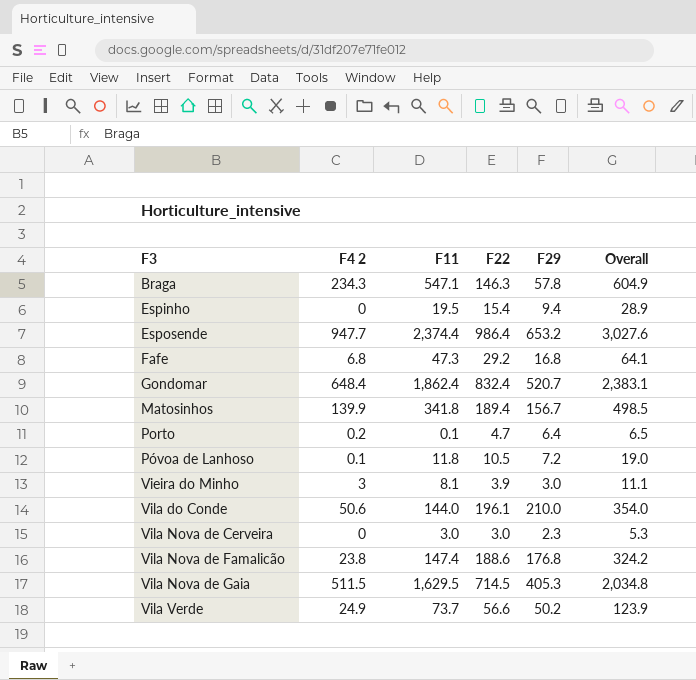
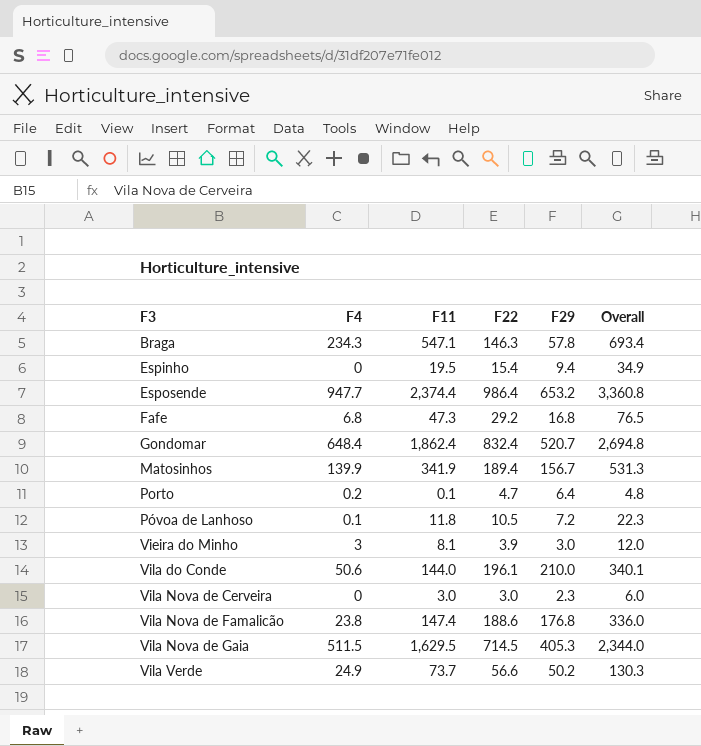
column name: F4 2 -> F4
column Overall | formula: [F11] + [F29] -> [F11] + [F22]
Matosinhos | F11: 341.8 -> 341.9

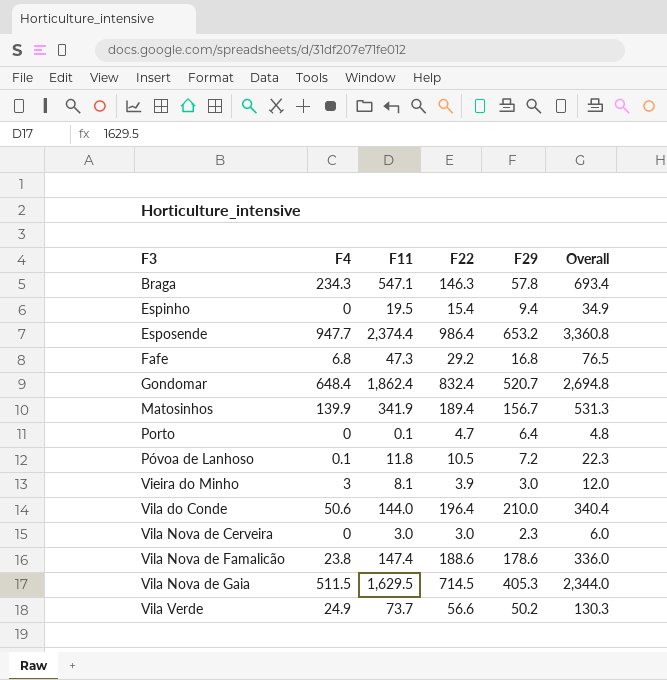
Porto | F4: 0.2 -> 0
Vila do Conde | F22: 196.1 -> 196.4
Vila do Conde | Overall: 340.1 -> 340.4
Vila Nova de Famalicão | F29: 176.8 -> 178.6

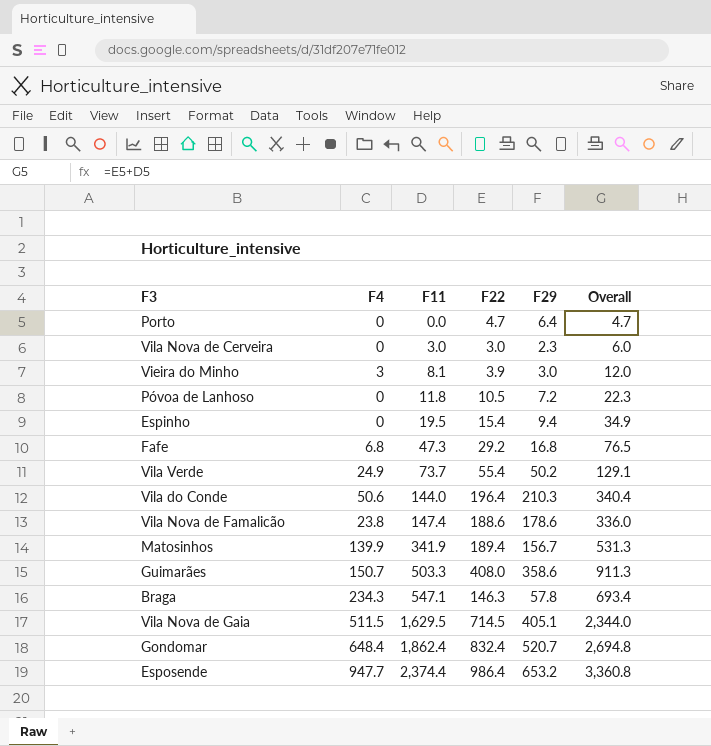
row order: F3 ascending -> F11 ascending
Porto | F11: 0.1 -> 0.0
Porto | Overall: 4.8 -> 4.7
Póvoa de Lanhoso | F4: 0.1 -> 0
Vila Verde | F22: 56.6 -> 55.4
Vila Verde | Overall: 130.3 -> 129.1
Vila do Conde | F29: 210.0 -> 210.3
row Guimarães: none -> 150.7 | 503.3 | 408.0 | 358.6 | 911.3
Vila Nova de Gaia | F29: 405.3 -> 405.1

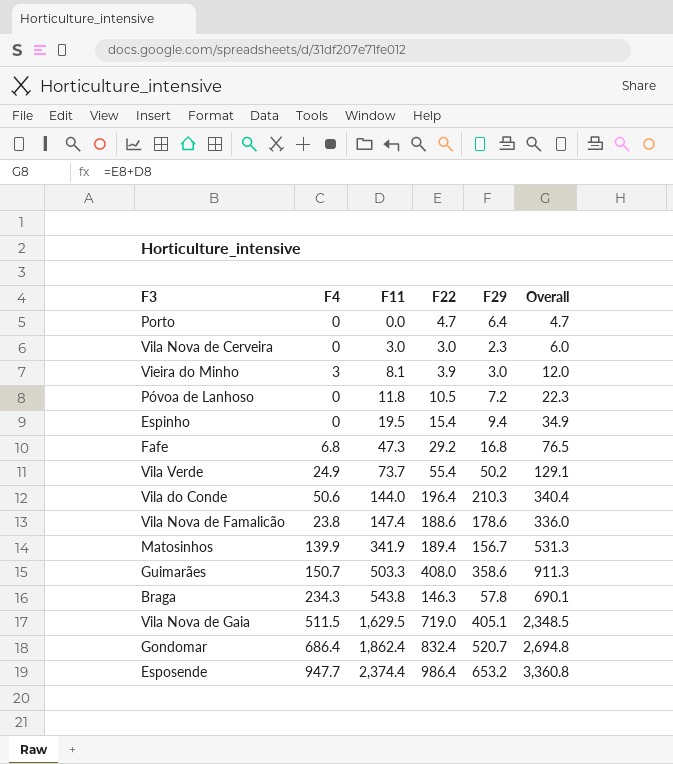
Braga | F11: 547.1 -> 543.8
Braga | Overall: 693.4 -> 690.1
Vila Nova de Gaia | F22: 714.5 -> 719.0
Vila Nova de Gaia | Overall: 2,344.0 -> 2,348.5
Gondomar | F4: 648.4 -> 686.4

